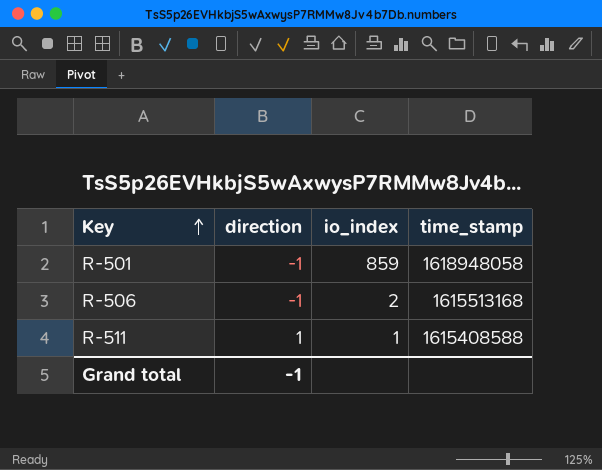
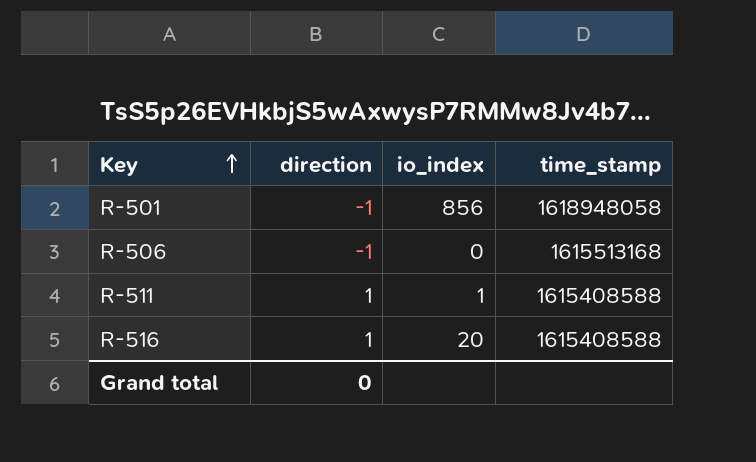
R-501 | io_index: 859 -> 856
R-506 | io_index: 2 -> 0
row R-516: none -> 1 | 20 | 1615408588
Grand total | direction: -1 -> 0

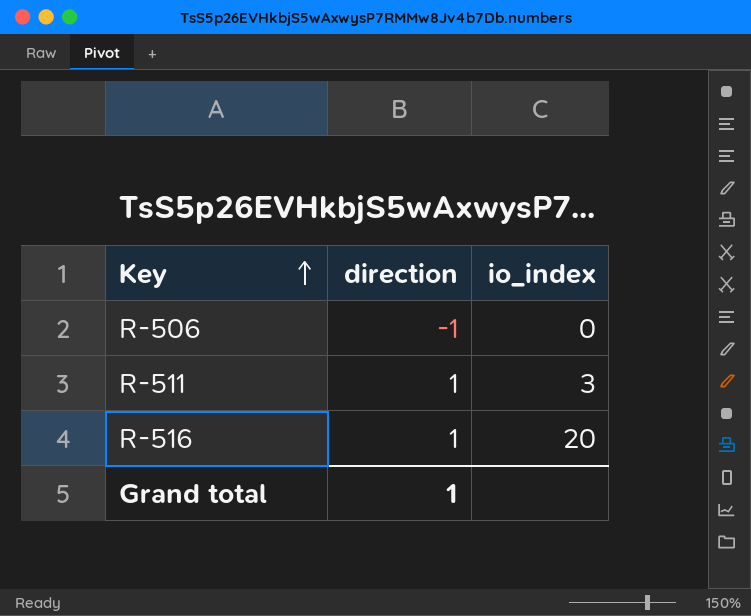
column time_stamp | position: 4 -> none
row R-501: -1 | 856 | 1618948058 -> none
R-511 | io_index: 1 -> 3
Grand total | direction: 0 -> 1

